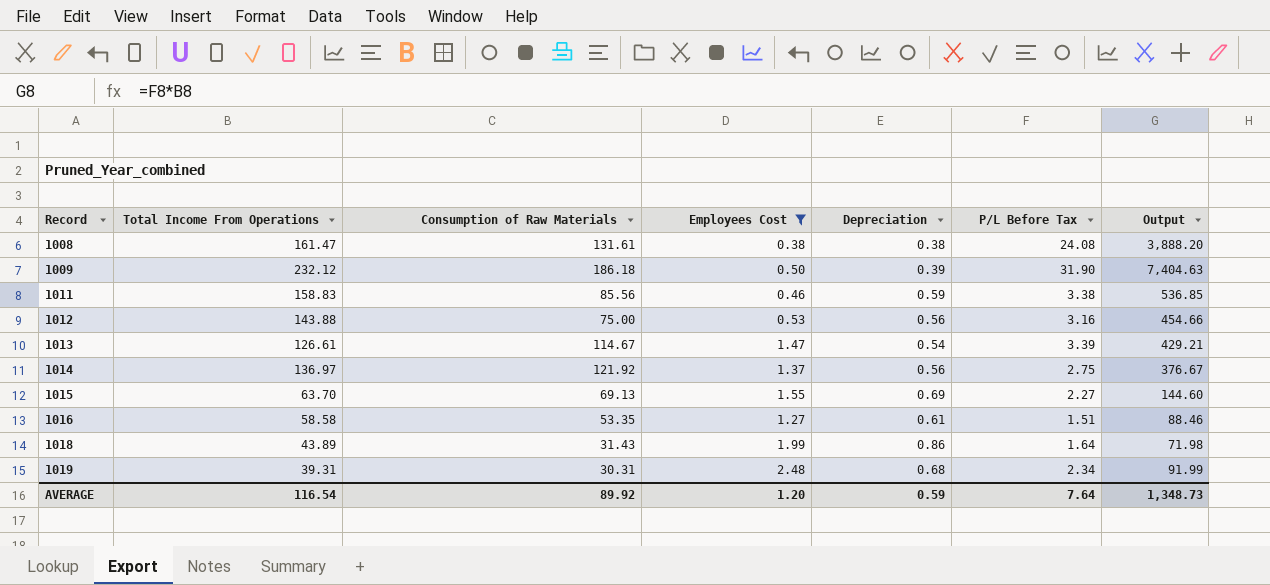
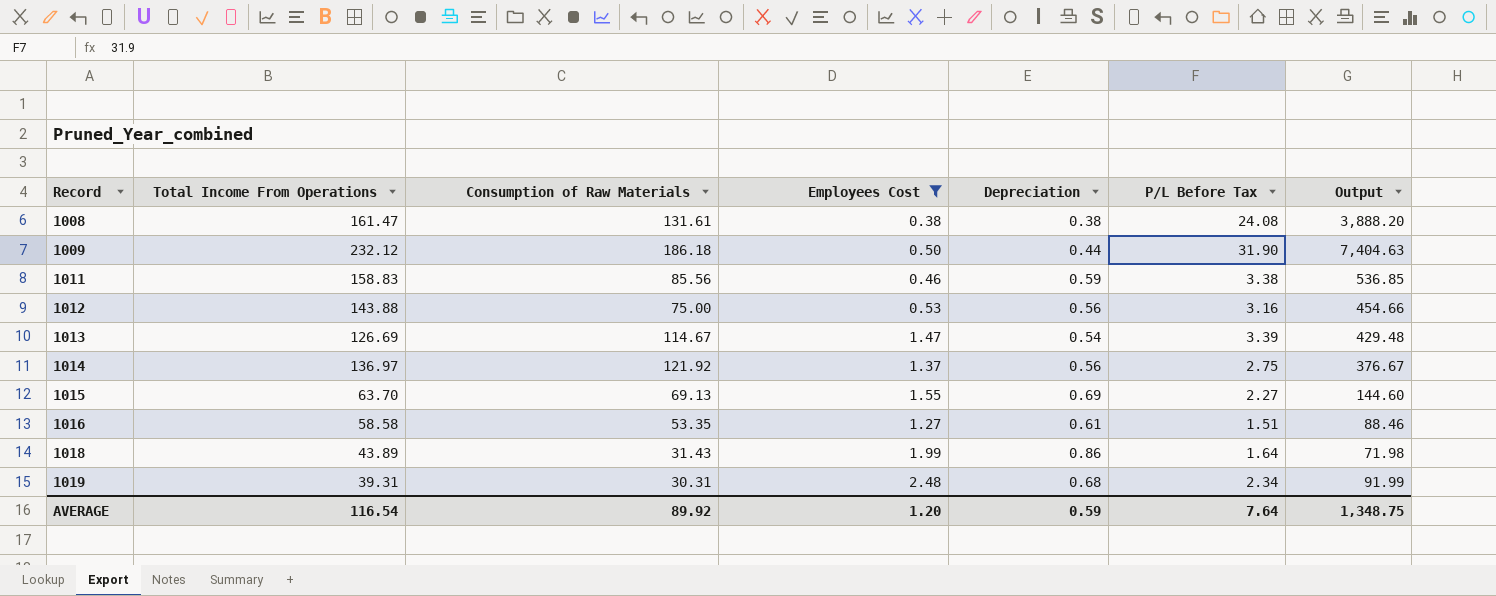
1009 | Depreciation: 0.39 -> 0.44
1013 | Total Income From Operations: 126.61 -> 126.69
1013 | Output: 429.21 -> 429.48
AVERAGE | Output: 1,348.73 -> 1,348.75

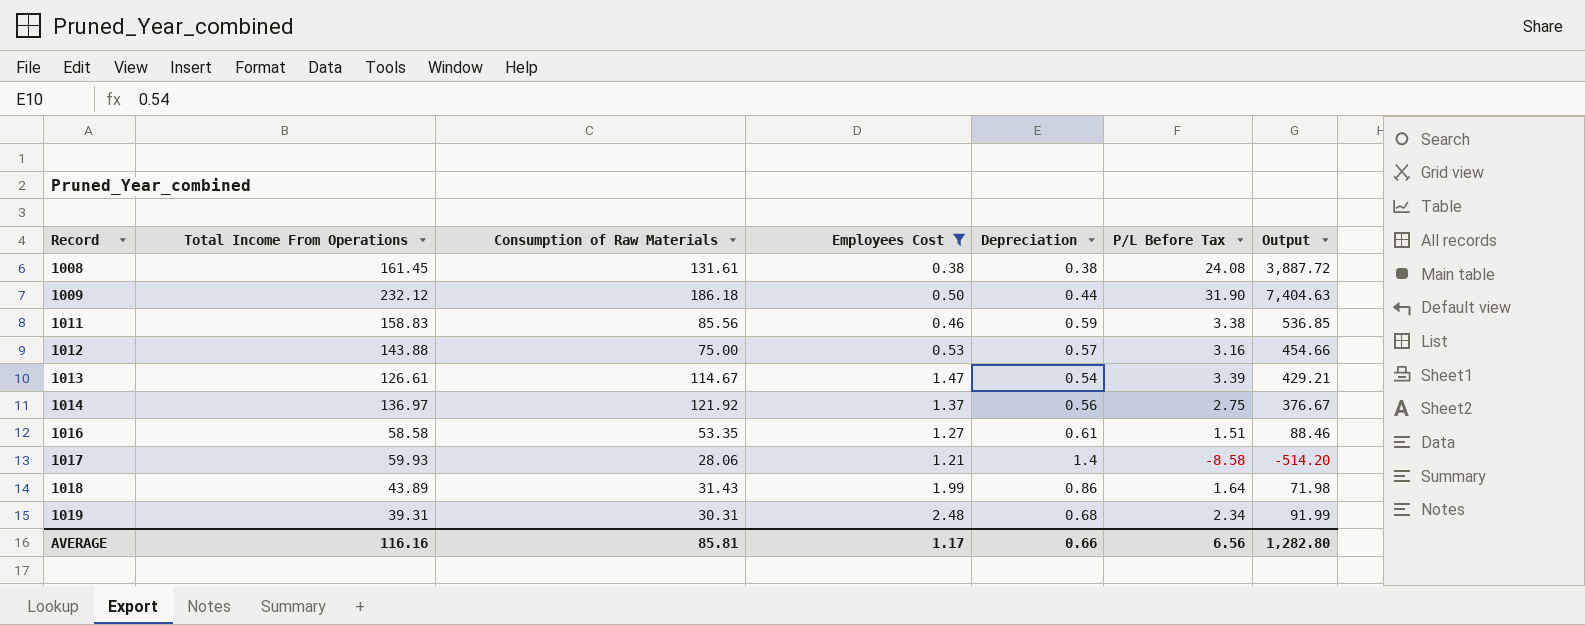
row 1015: 63.70 | 69.13 | 1.55 | 0.69 | 2.27 | 144.60 -> none
1008 | Total Income From Operations: 161.47 -> 161.45
1008 | Output: 3,888.20 -> 3,887.72
1012 | Depreciation: 0.56 -> 0.57
1013 | Total Income From Operations: 126.69 -> 126.61
1013 | Output: 429.48 -> 429.21
row 1017: none -> 59.93 | 28.06 | 1.21 | 1.4 | -8.58 | -514.20
AVERAGE | Total Income From Operations: 116.54 -> 116.16
AVERAGE | Consumption of Raw Materials: 89.92 -> 85.81
AVERAGE | Employees Cost: 1.20 -> 1.17
AVERAGE | Depreciation: 0.59 -> 0.66
AVERAGE | P/L Before Tax: 7.64 -> 6.56
AVERAGE | Output: 1,348.75 -> 1,282.80

